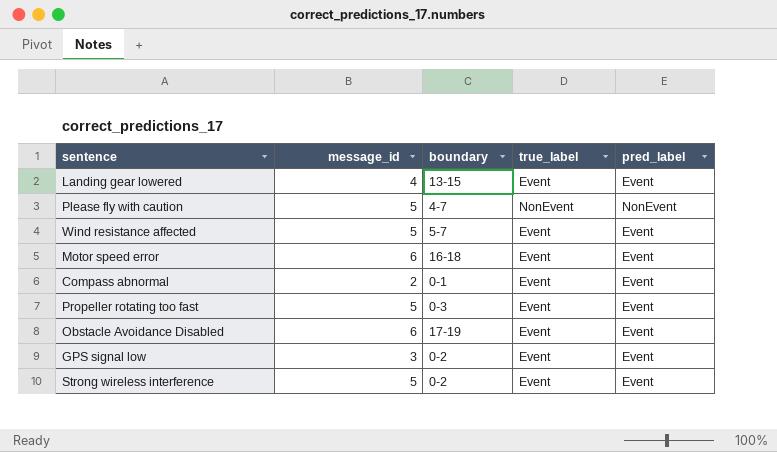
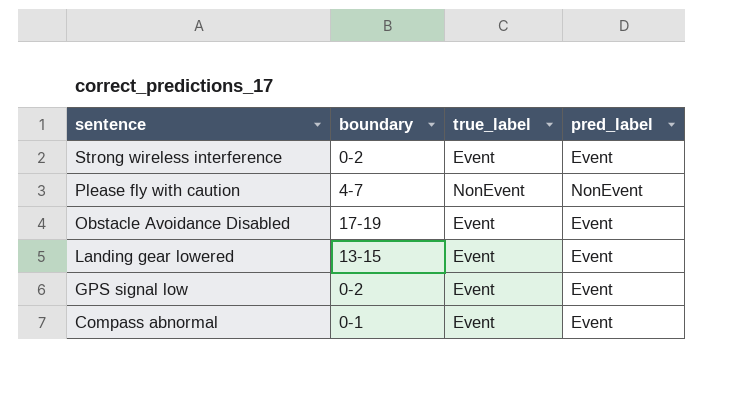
row order: none -> sentence descending
column message_id | position: 2 -> none
row Wind resistance affected: 5 | 5-7 | Event | Event -> none
row Motor speed error: 6 | 16-18 | Event | Event -> none
row Propeller rotating too fast: 5 | 0-3 | Event | Event -> none

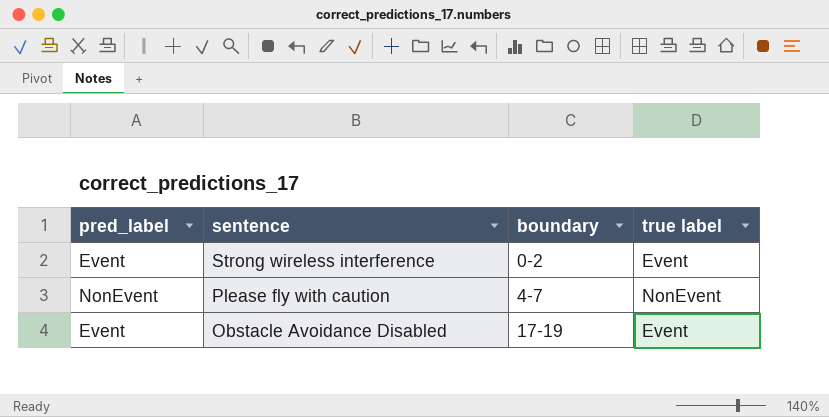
column pred_label | position: 4 -> 1
column name: true_label -> true label
row Landing gear lowered: 13-15 | Event | Event -> none
row GPS signal low: 0-2 | Event | Event -> none
row Compass abnormal: 0-1 | Event | Event -> none

